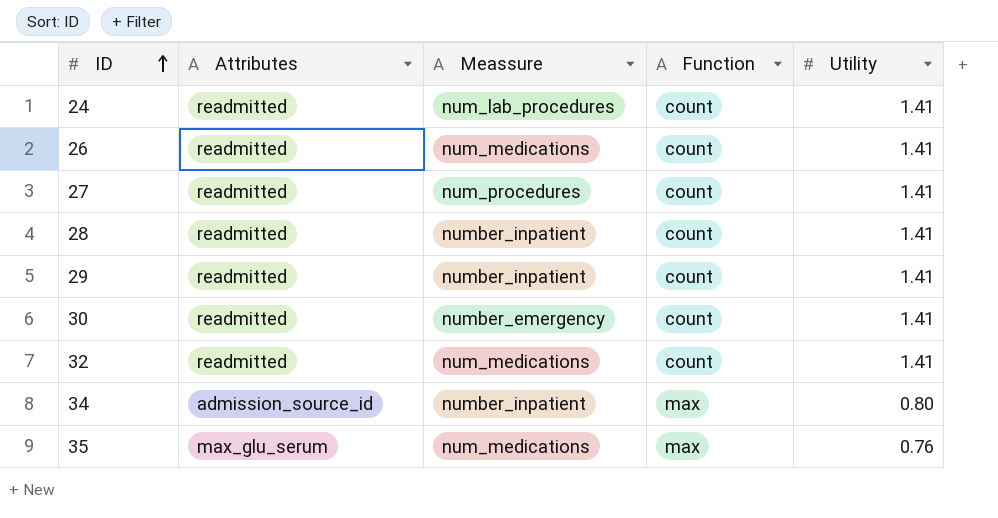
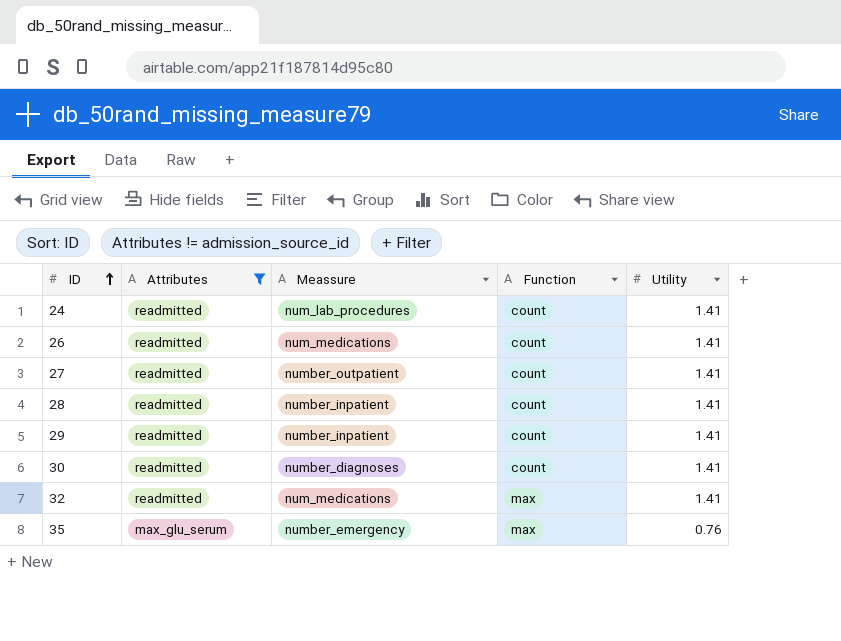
filter: none -> Attributes != admission_source_id
27 | Meassure: num_procedures -> number_outpatient
30 | Meassure: number_emergency -> number_diagnoses
32 | Function: count -> max
35 | Meassure: num_medications -> number_emergency

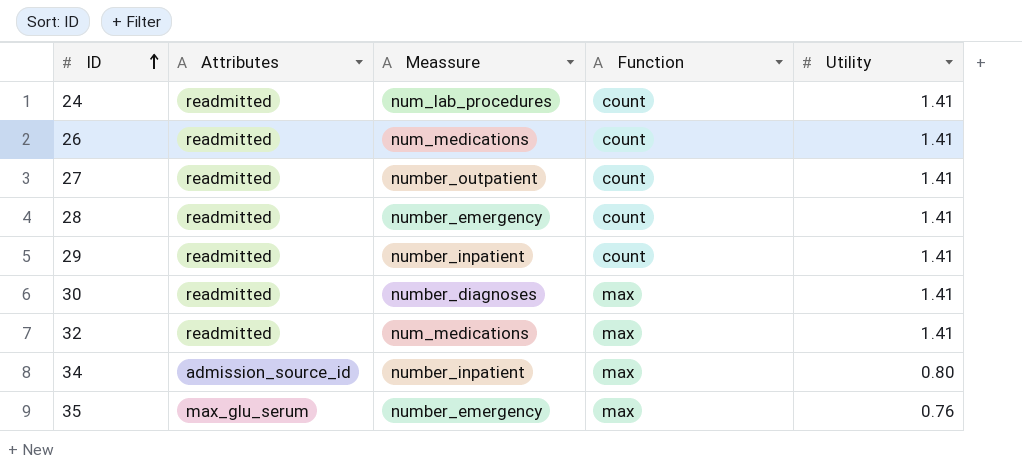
filter: Attributes != admission_source_id -> none
28 | Meassure: number_inpatient -> number_emergency
30 | Function: count -> max

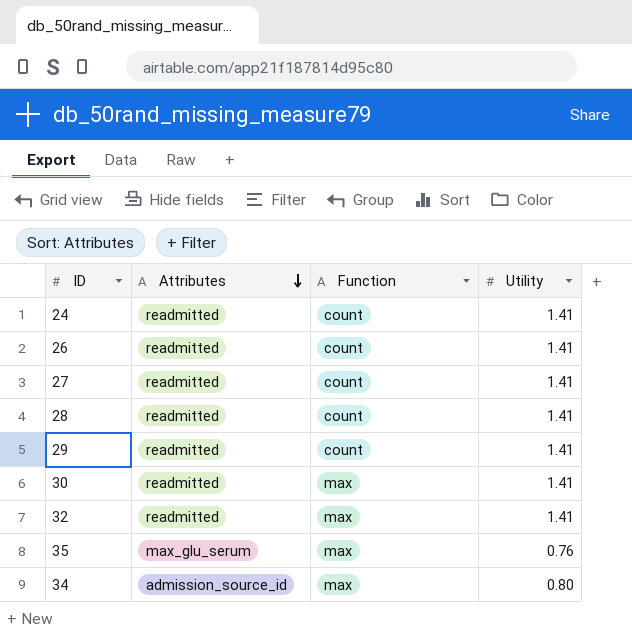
row order: ID ascending -> Attributes descending
column Meassure | position: 3 -> none

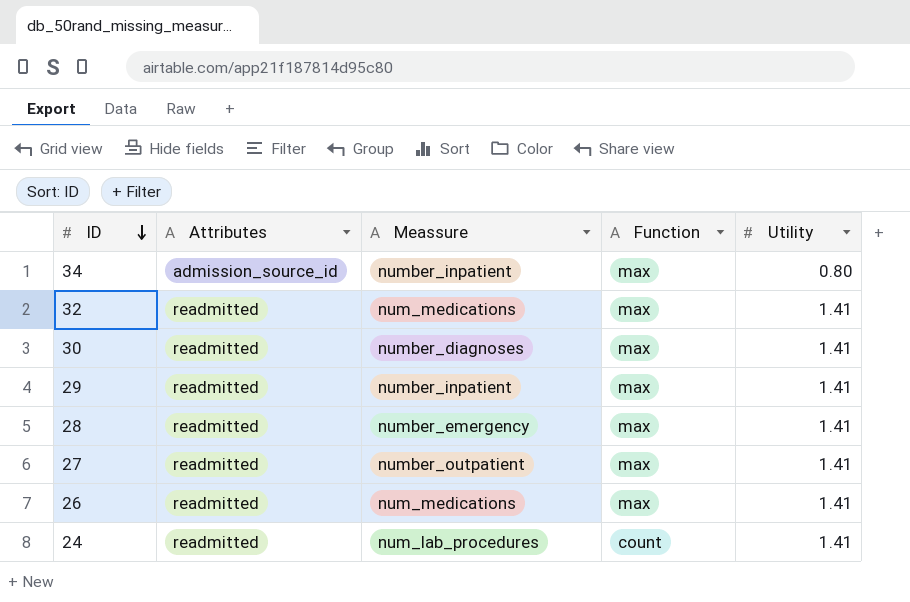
row order: Attributes descending -> ID descending
column Meassure | position: none -> 3
row 35: max_glu_serum | max | 0.76 -> none
29 | Function: count -> max
28 | Function: count -> max
27 | Function: count -> max
26 | Function: count -> max

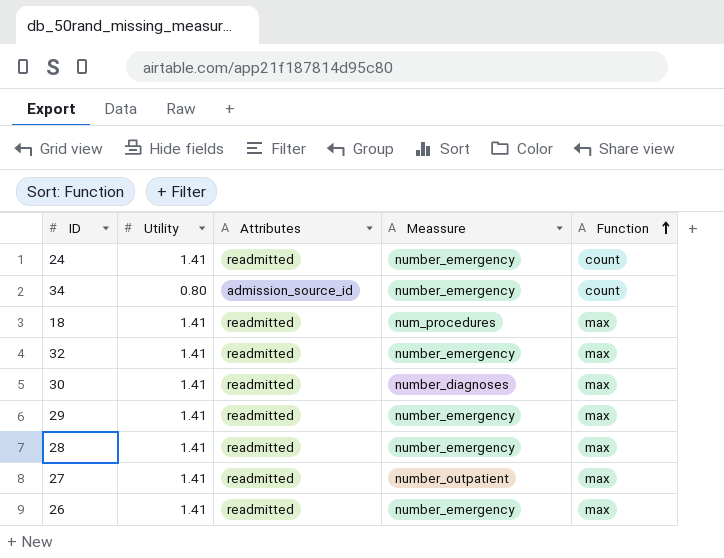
row order: ID descending -> Function ascending
column Utility | position: 5 -> 2
24 | Meassure: num_lab_procedures -> number_emergency
34 | Meassure: number_inpatient -> number_emergency
34 | Function: max -> count
row 18: none -> 1.41 | readmitted | num_procedures | max
32 | Meassure: num_medications -> number_emergency
29 | Meassure: number_inpatient -> number_emergency
26 | Meassure: num_medications -> number_emergency

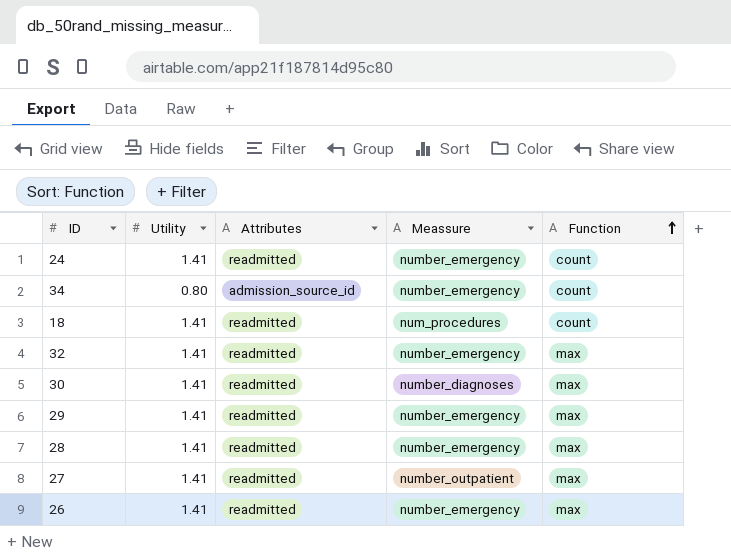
18 | Function: max -> count

